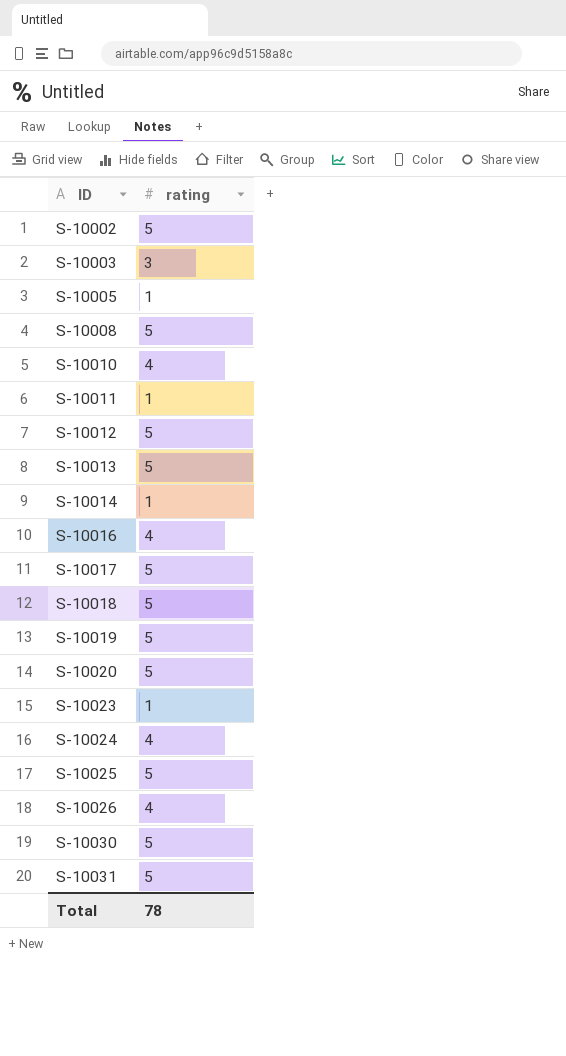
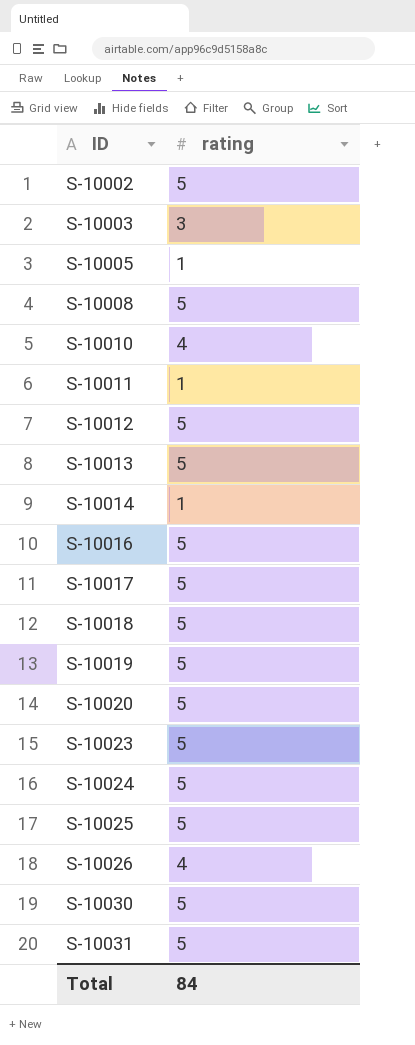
S-10016 | rating: 4 -> 5
S-10023 | rating: 1 -> 5
S-10024 | rating: 4 -> 5
Total | rating: 78 -> 84

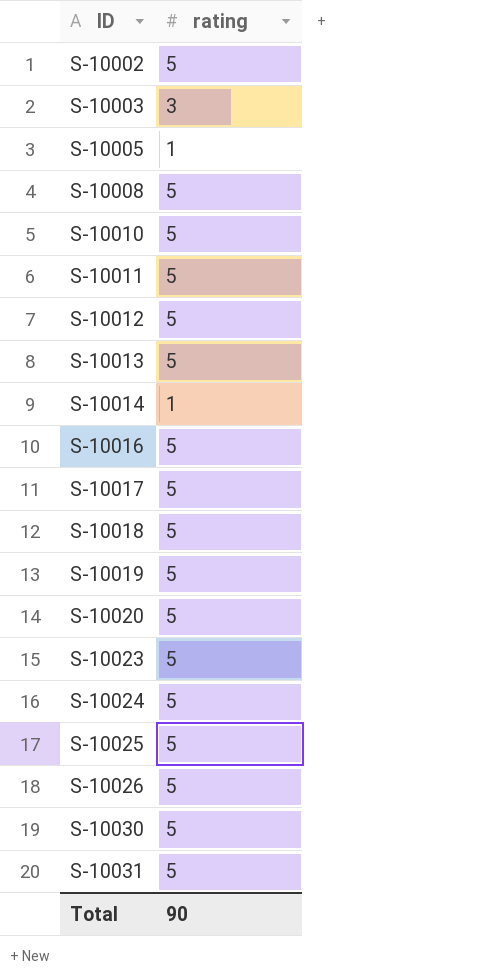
S-10010 | rating: 4 -> 5
S-10011 | rating: 1 -> 5
S-10026 | rating: 4 -> 5
Total | rating: 84 -> 90

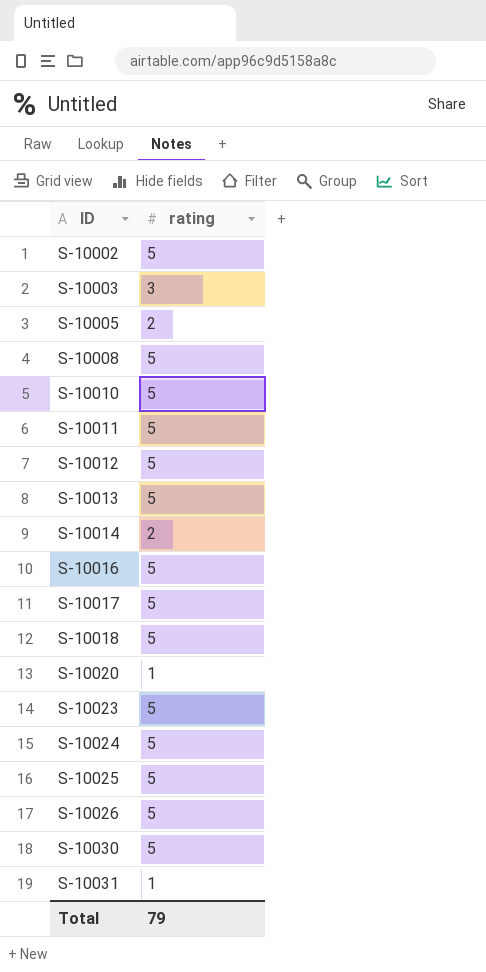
row S-10019: 5 -> none
S-10005 | rating: 1 -> 2
S-10014 | rating: 1 -> 2
S-10020 | rating: 5 -> 1
S-10031 | rating: 5 -> 1
Total | rating: 90 -> 79

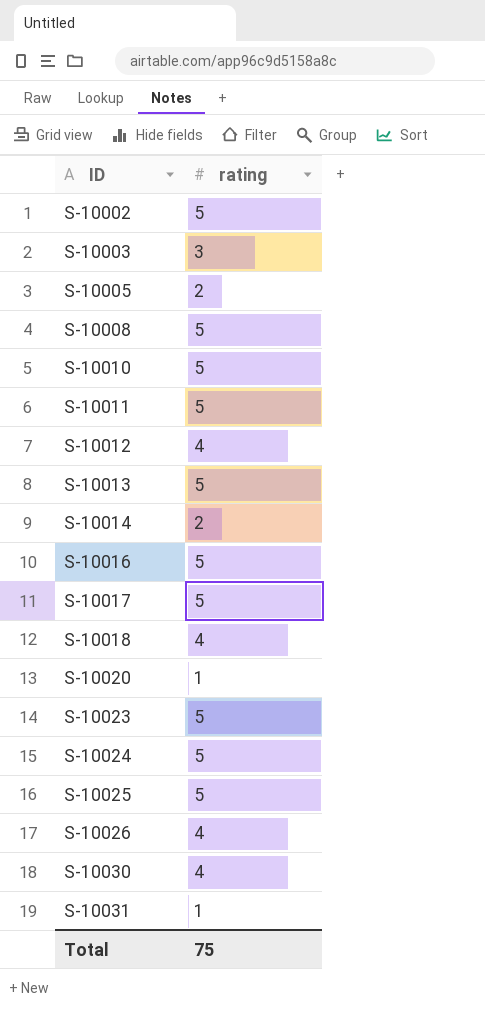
S-10012 | rating: 5 -> 4
S-10018 | rating: 5 -> 4
S-10026 | rating: 5 -> 4
S-10030 | rating: 5 -> 4
Total | rating: 79 -> 75

